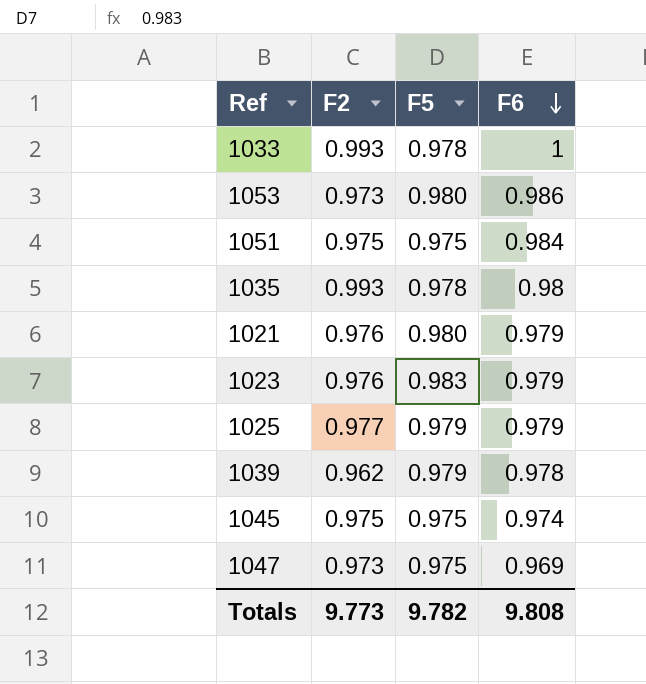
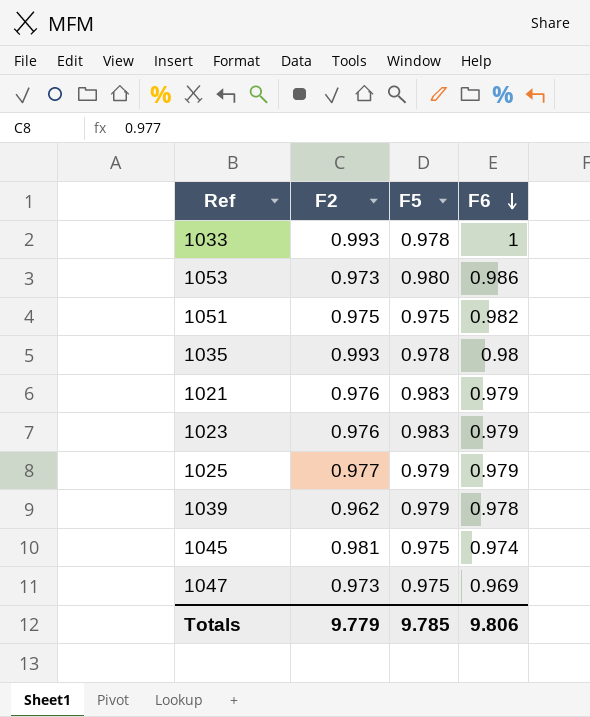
1051 | F6: 0.984 -> 0.982
1021 | F5: 0.980 -> 0.983
1045 | F2: 0.975 -> 0.981
Totals | F2: 9.773 -> 9.779
Totals | F5: 9.782 -> 9.785
Totals | F6: 9.808 -> 9.806

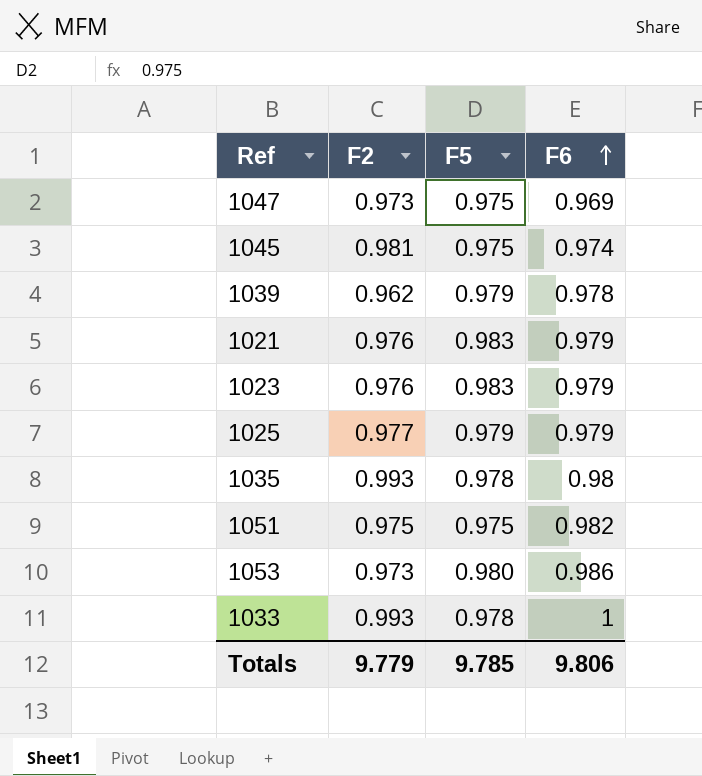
row order: F6 descending -> F6 ascending

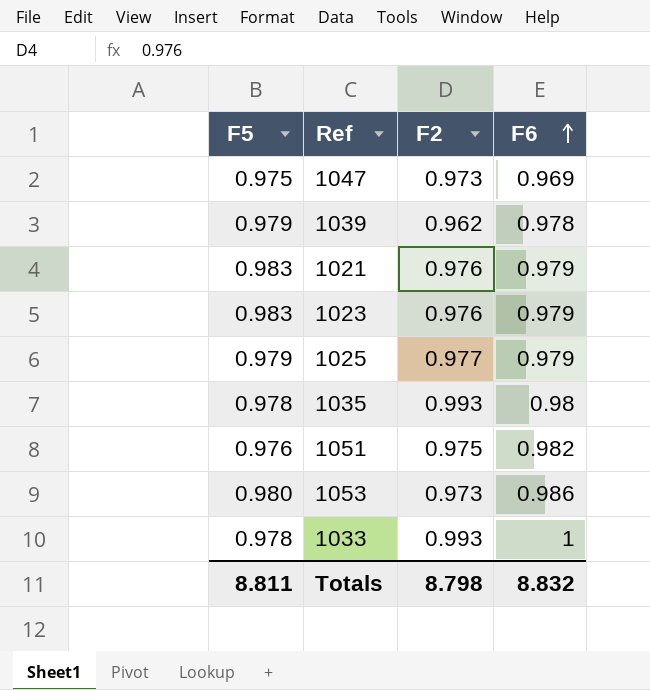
column F5 | position: 3 -> 1
row 1045: 0.981 | 0.975 | 0.974 -> none
1051 | F5: 0.975 -> 0.976
Totals | F5: 9.785 -> 8.811
Totals | F2: 9.779 -> 8.798
Totals | F6: 9.806 -> 8.832

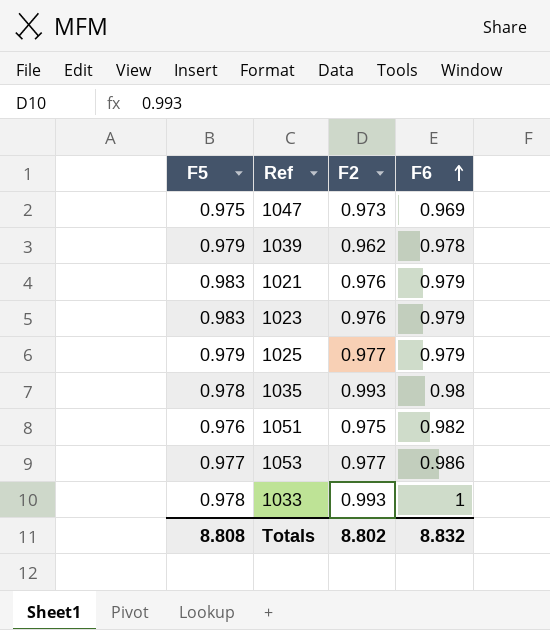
1053 | F5: 0.980 -> 0.977
1053 | F2: 0.973 -> 0.977
Totals | F5: 8.811 -> 8.808
Totals | F2: 8.798 -> 8.802

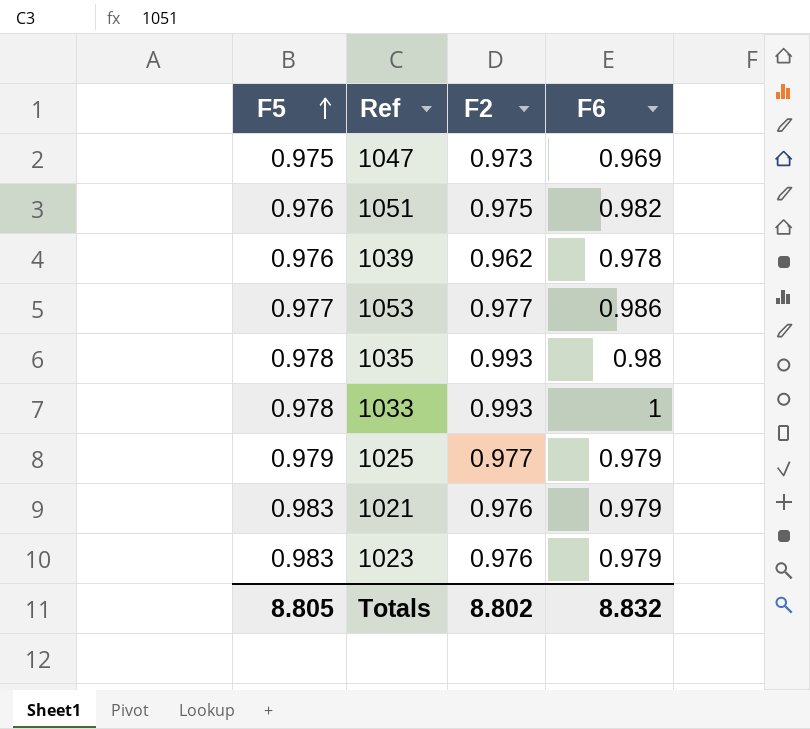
row order: F6 ascending -> F5 ascending
1039 | F5: 0.979 -> 0.976
Totals | F5: 8.808 -> 8.805

